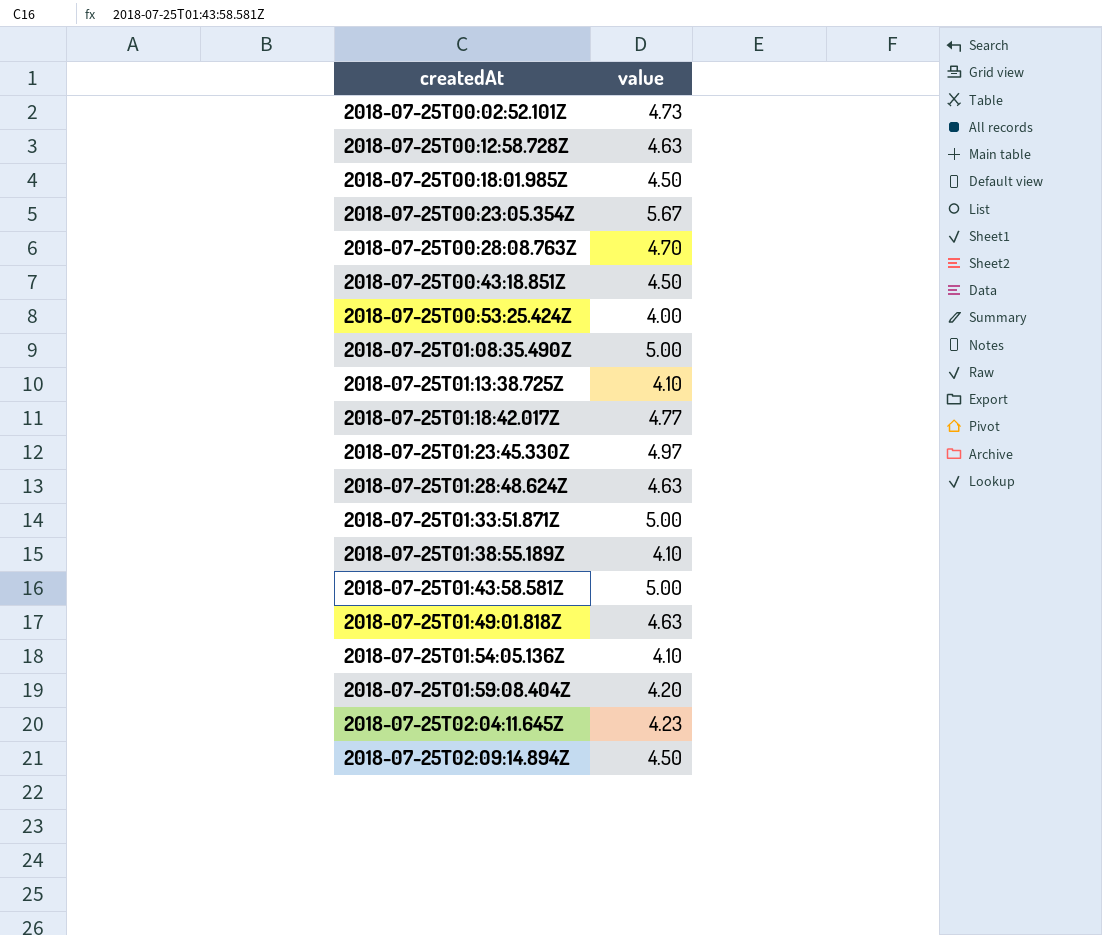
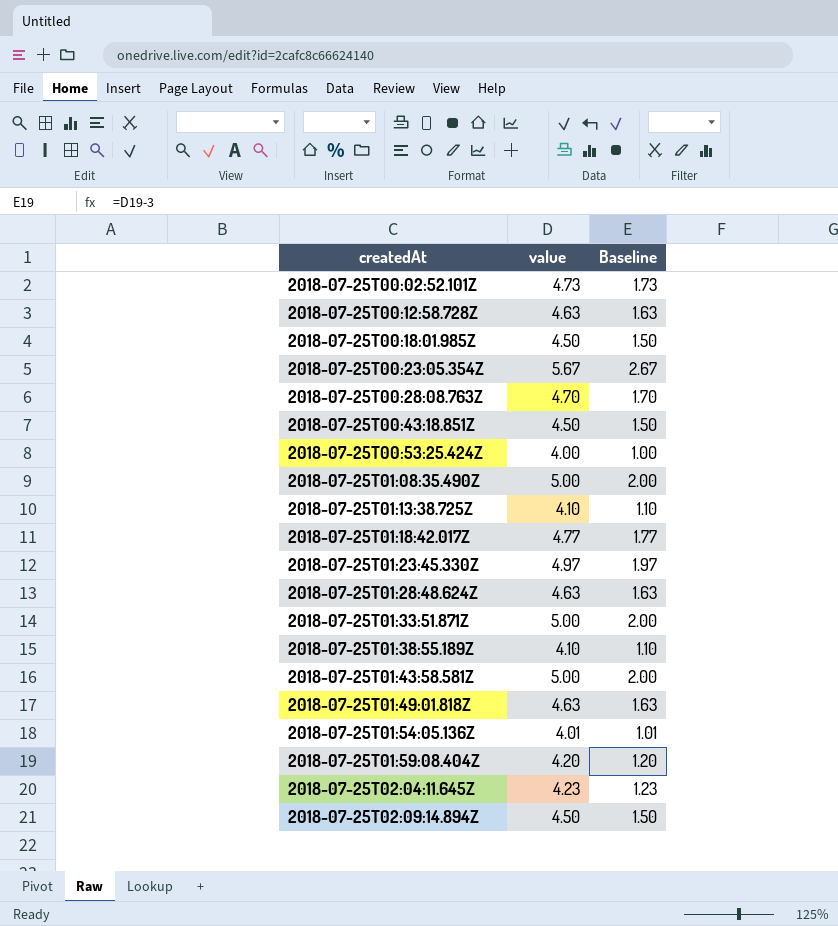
column Baseline | formula: none -> [value] - 3
2018-07-25T01:54:05.136Z | value: 4.10 -> 4.01

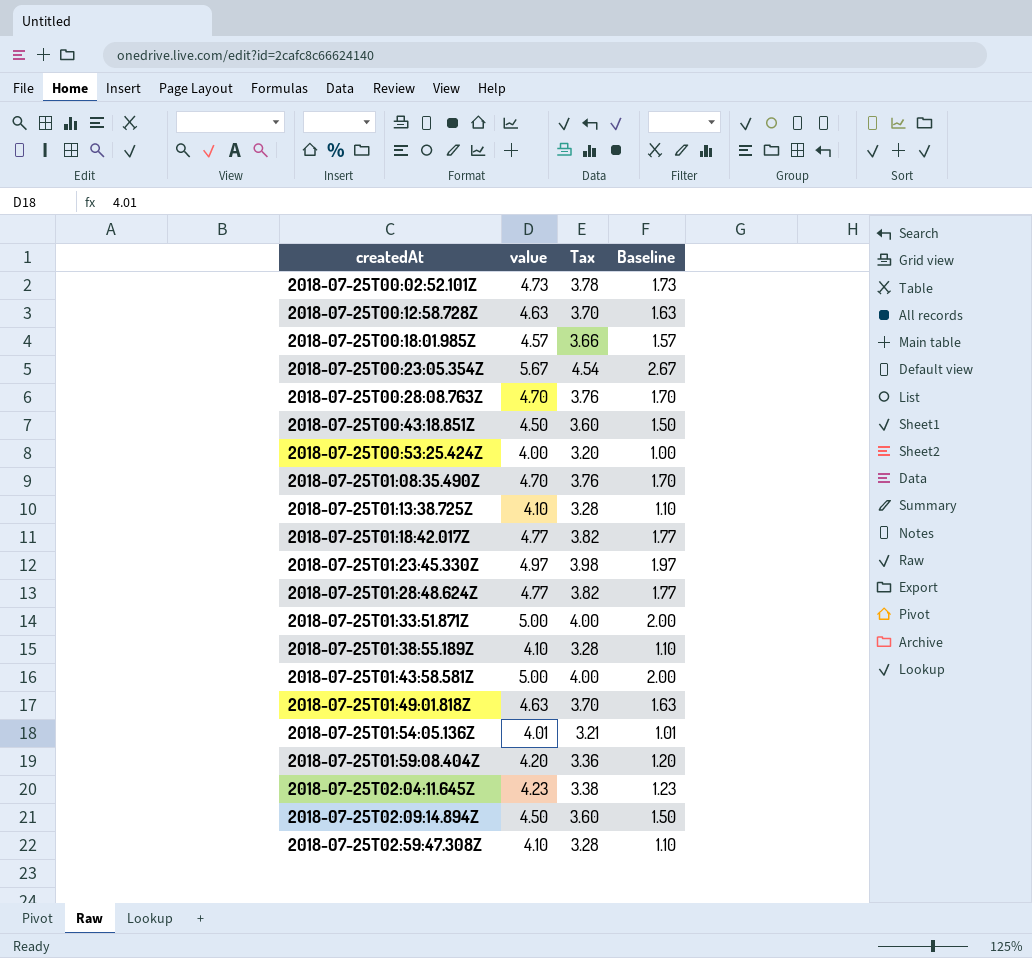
column Tax | formula: none -> [value] * 0.8
2018-07-25T00:18:01.985Z | value: 4.50 -> 4.57
2018-07-25T00:18:01.985Z | Baseline: 1.50 -> 1.57
2018-07-25T01:08:35.490Z | value: 5.00 -> 4.70
2018-07-25T01:08:35.490Z | Baseline: 2.00 -> 1.70
2018-07-25T01:28:48.624Z | value: 4.63 -> 4.77
2018-07-25T01:28:48.624Z | Baseline: 1.63 -> 1.77
row 2018-07-25T02:59:47.308Z: none -> 4.10 | 3.28 | 1.10

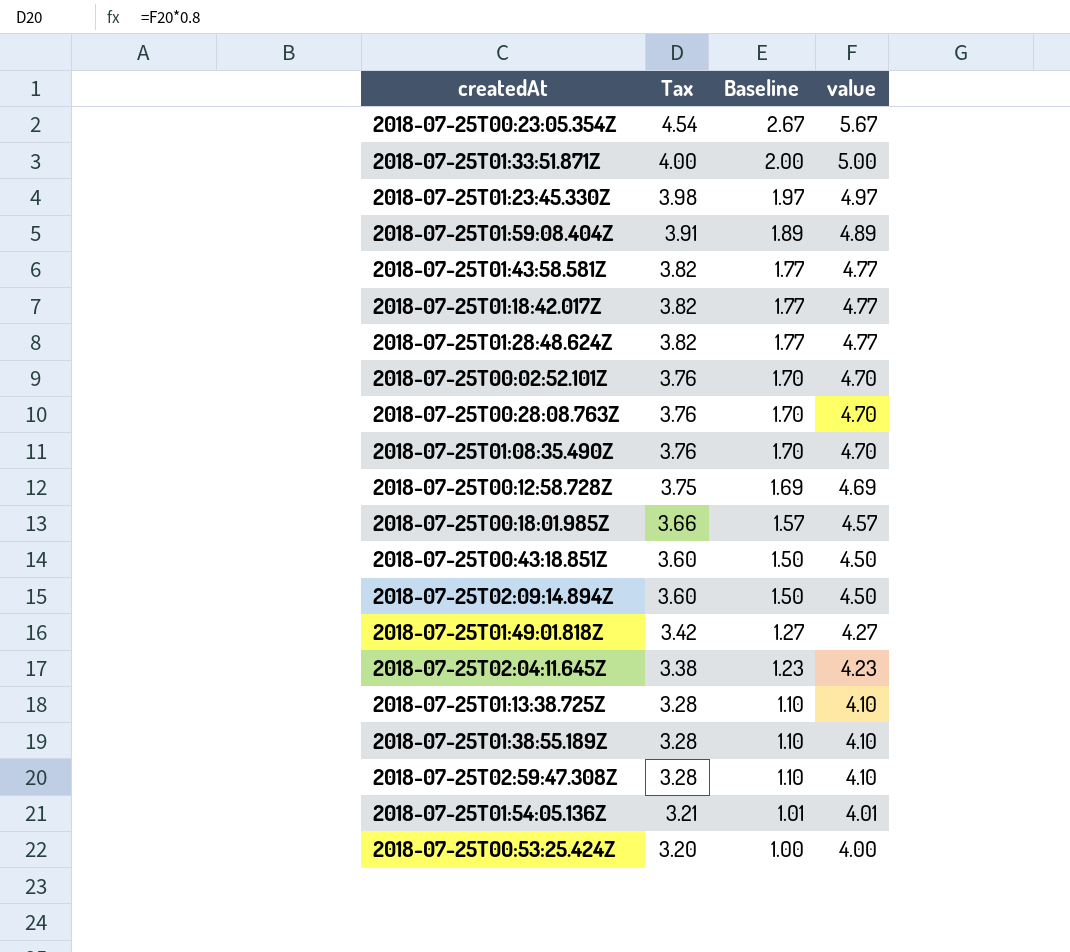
row order: createdAt ascending -> Tax descending
column value | position: 2 -> 4
2018-07-25T01:59:08.404Z | Tax: 3.36 -> 3.91
2018-07-25T01:59:08.404Z | Baseline: 1.20 -> 1.89
2018-07-25T01:59:08.404Z | value: 4.20 -> 4.89
2018-07-25T01:43:58.581Z | Tax: 4.00 -> 3.82
2018-07-25T01:43:58.581Z | Baseline: 2.00 -> 1.77
2018-07-25T01:43:58.581Z | value: 5.00 -> 4.77
2018-07-25T00:02:52.101Z | Tax: 3.78 -> 3.76
2018-07-25T00:02:52.101Z | Baseline: 1.73 -> 1.70
2018-07-25T00:02:52.101Z | value: 4.73 -> 4.70
2018-07-25T00:12:58.728Z | Tax: 3.70 -> 3.75
2018-07-25T00:12:58.728Z | Baseline: 1.63 -> 1.69
2018-07-25T00:12:58.728Z | value: 4.63 -> 4.69
2018-07-25T01:49:01.818Z | Tax: 3.70 -> 3.42
2018-07-25T01:49:01.818Z | Baseline: 1.63 -> 1.27
2018-07-25T01:49:01.818Z | value: 4.63 -> 4.27

